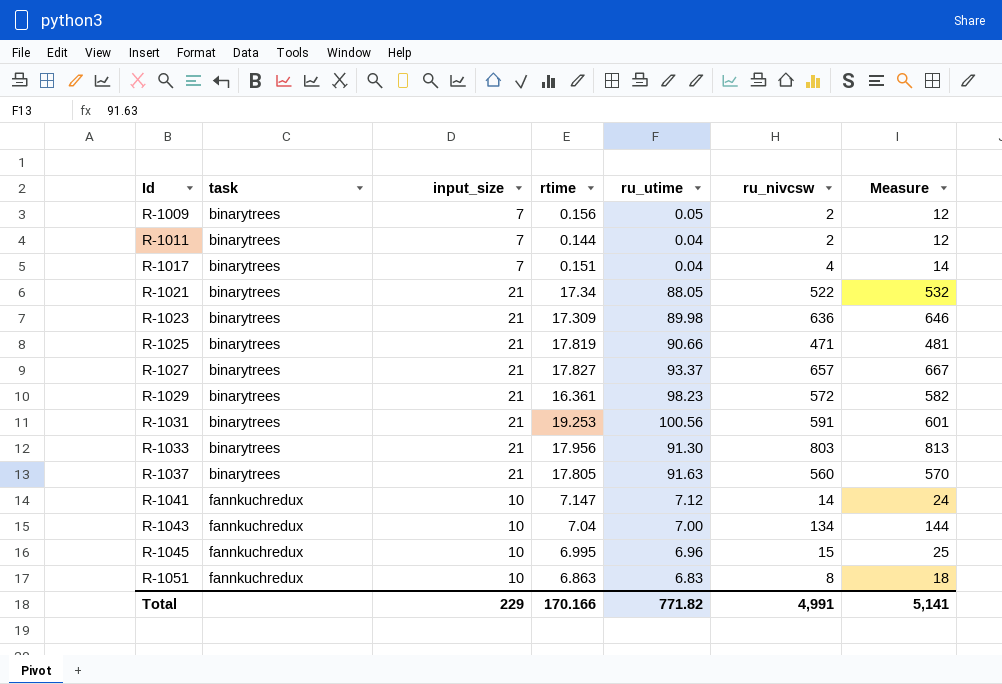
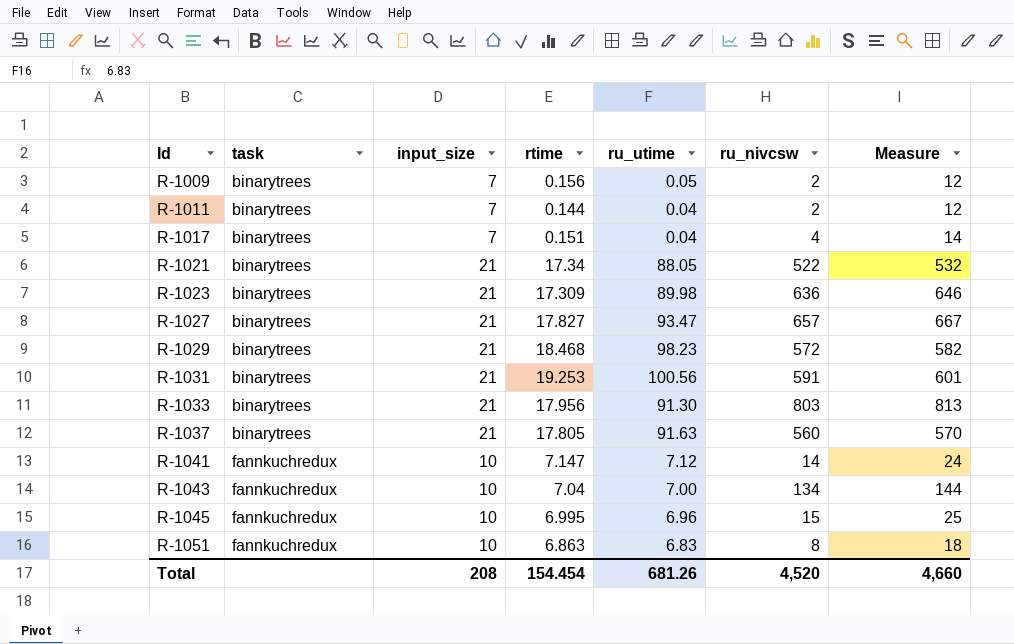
row R-1025: binarytrees | 21 | 17.819 | 90.66 | 471 | 481 -> none
R-1027 | ru_utime: 93.37 -> 93.47
R-1029 | rtime: 16.361 -> 18.468
Total | input_size: 229 -> 208
Total | rtime: 170.166 -> 154.454
Total | ru_utime: 771.82 -> 681.26
Total | ru_nivcsw: 4,991 -> 4,520
Total | Measure: 5,141 -> 4,660

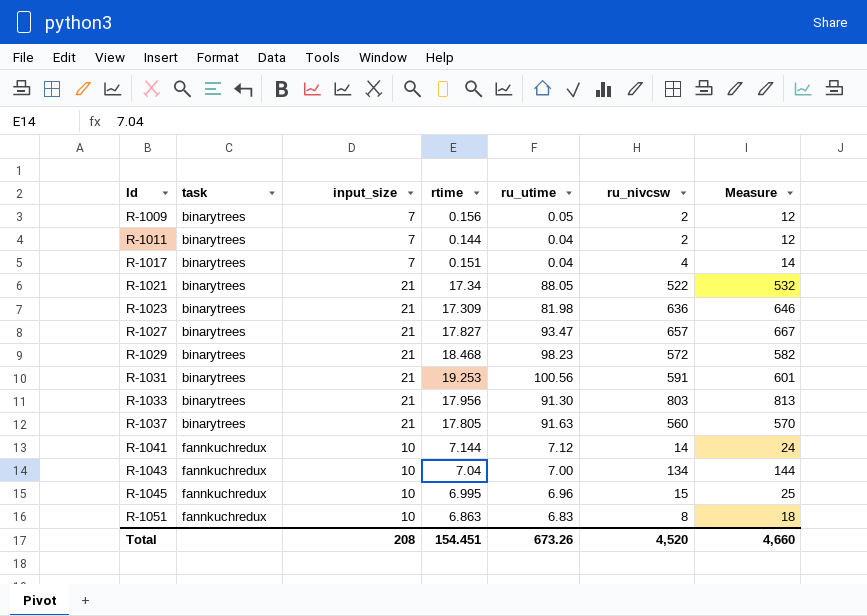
R-1023 | ru_utime: 89.98 -> 81.98
R-1041 | rtime: 7.147 -> 7.144
Total | rtime: 154.454 -> 154.451
Total | ru_utime: 681.26 -> 673.26

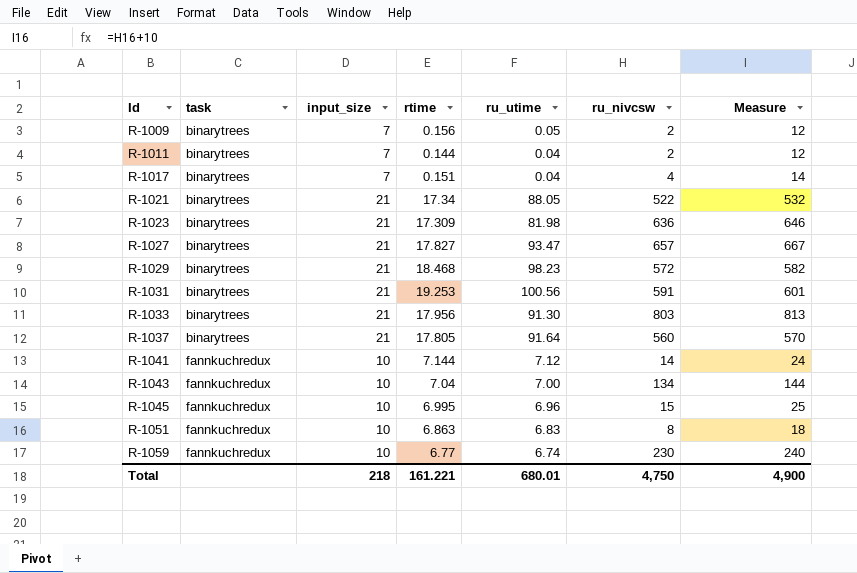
R-1037 | ru_utime: 91.63 -> 91.64
row R-1059: none -> fannkuchredux | 10 | 6.77 | 6.74 | 230 | 240
Total | input_size: 208 -> 218
Total | rtime: 154.451 -> 161.221
Total | ru_utime: 673.26 -> 680.01
Total | ru_nivcsw: 4,520 -> 4,750
Total | Measure: 4,660 -> 4,900

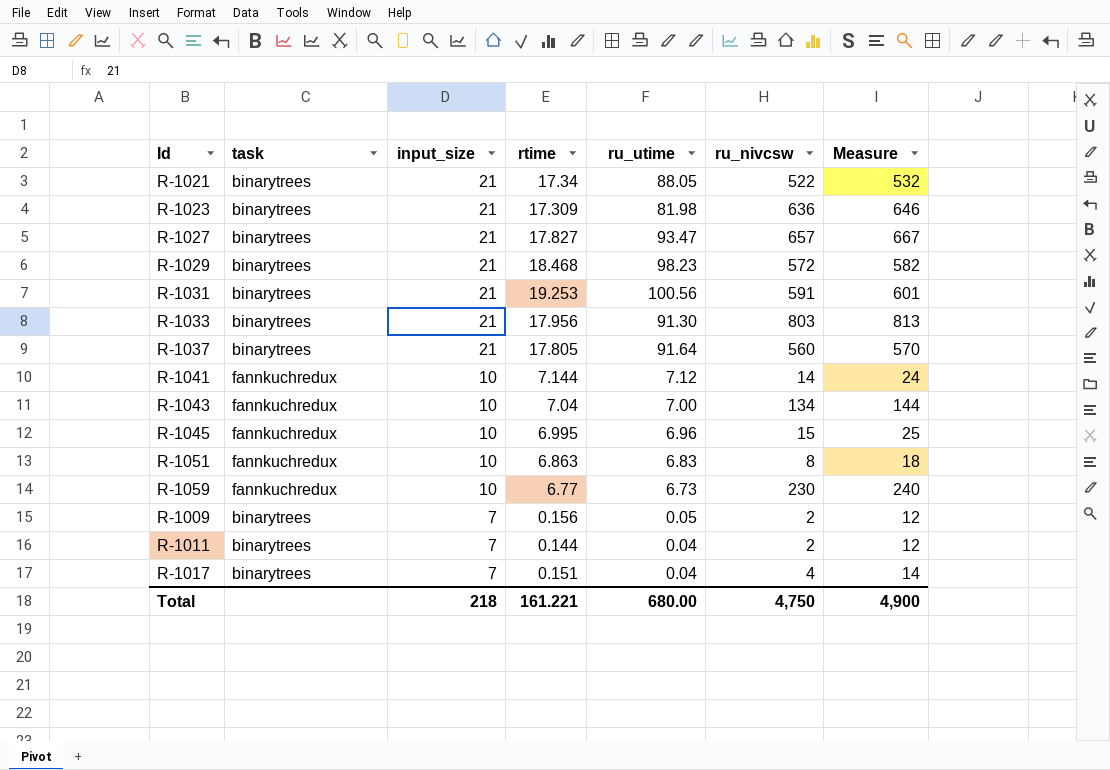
row order: Id ascending -> input_size descending
R-1059 | ru_utime: 6.74 -> 6.73
Total | ru_utime: 680.01 -> 680.00

